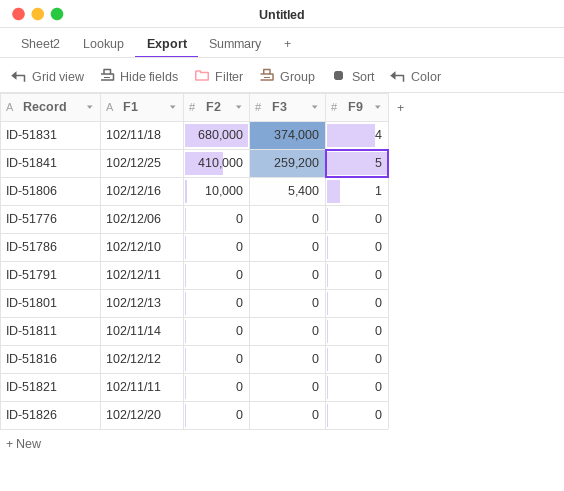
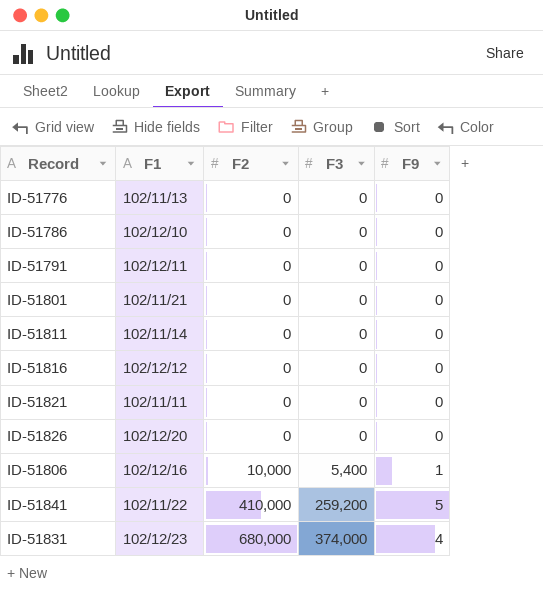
row order: F2 descending -> F2 ascending
ID-51776 | F1: 102/12/06 -> 102/11/13
ID-51801 | F1: 102/12/13 -> 102/11/21
ID-51841 | F1: 102/12/25 -> 102/11/22
ID-51831 | F1: 102/11/18 -> 102/12/23

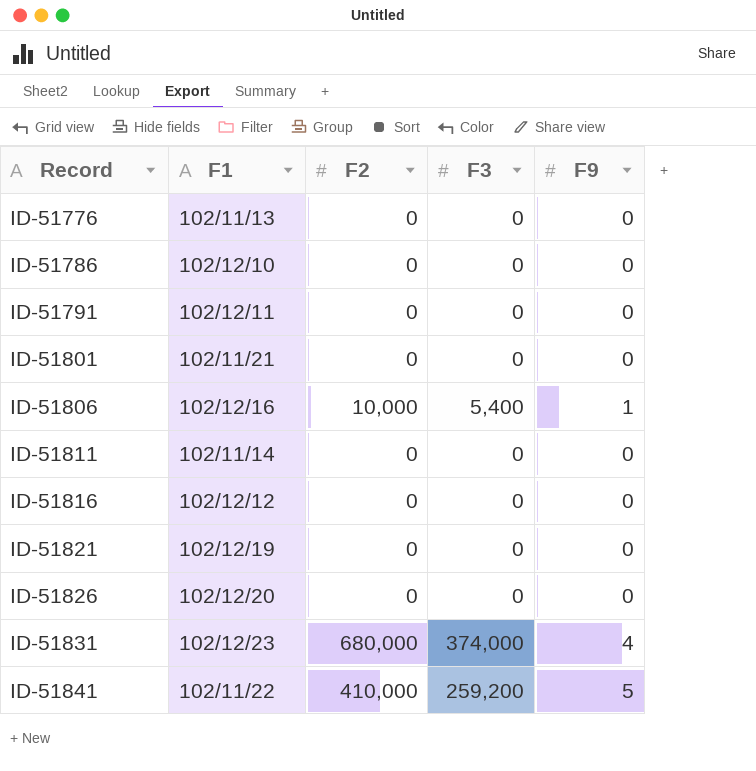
row order: F2 ascending -> Record ascending
ID-51821 | F1: 102/11/11 -> 102/12/19

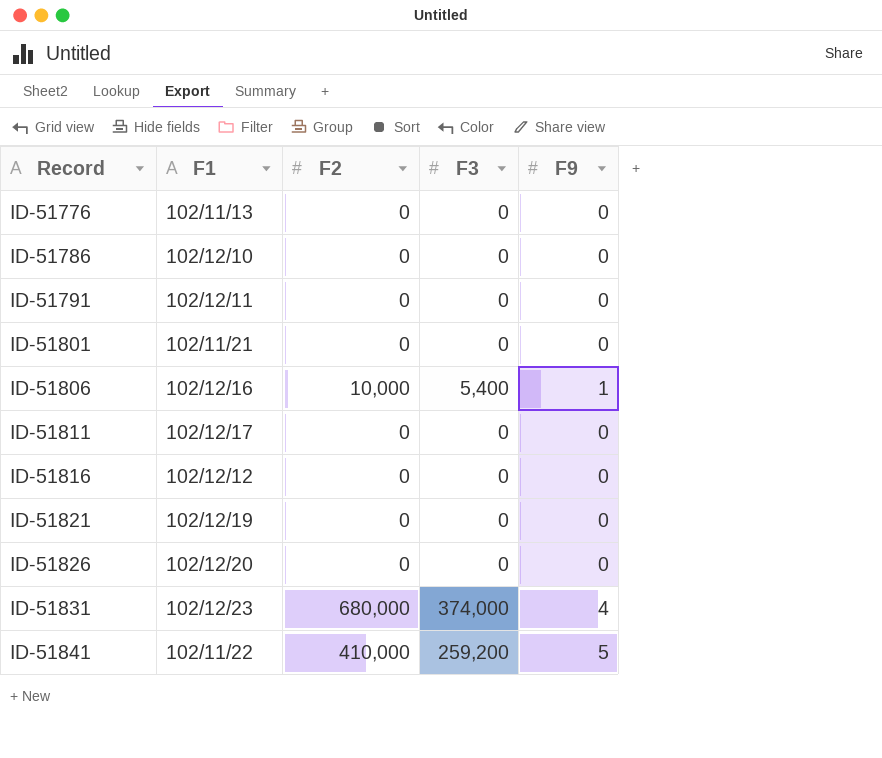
ID-51811 | F1: 102/11/14 -> 102/12/17

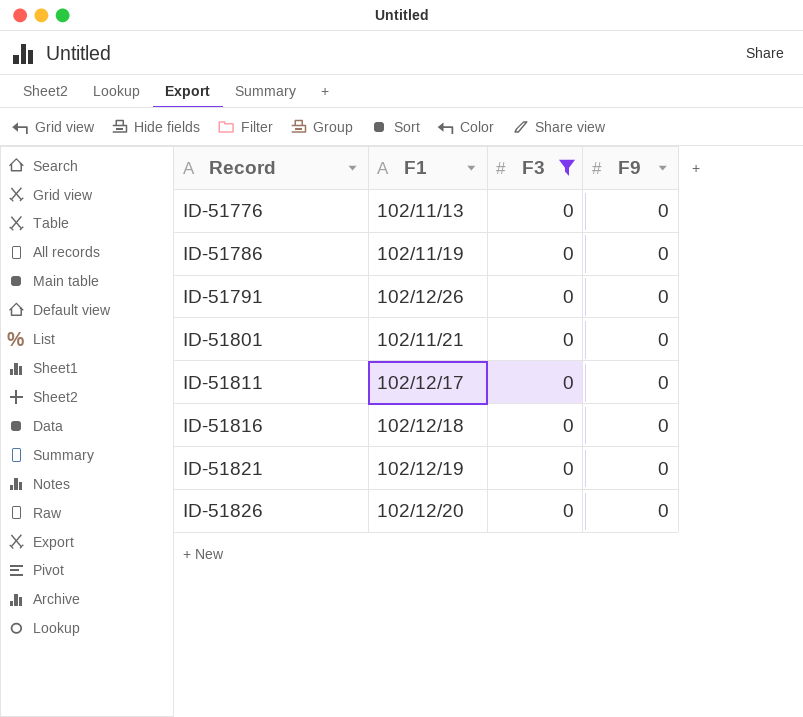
filter: none -> F3 = 0
column F2 | position: 3 -> none
ID-51786 | F1: 102/12/10 -> 102/11/19
ID-51791 | F1: 102/12/11 -> 102/12/26
ID-51816 | F1: 102/12/12 -> 102/12/18

